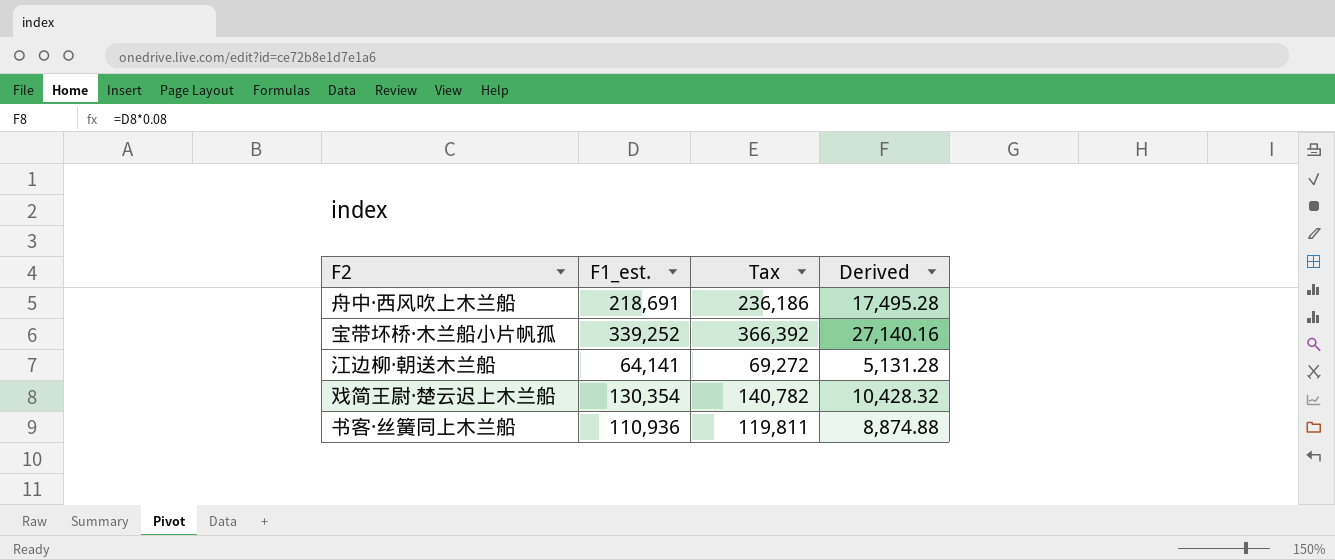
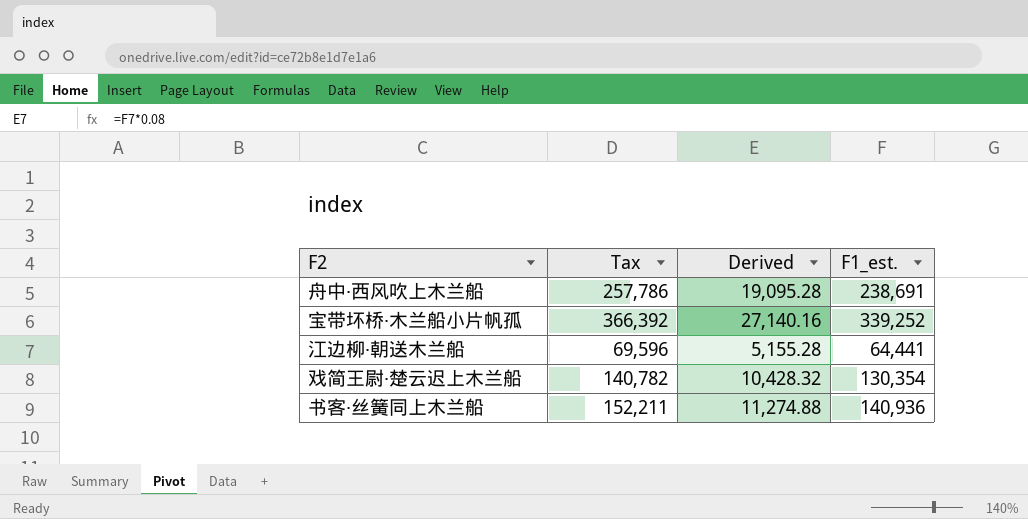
column F1_est. | position: 2 -> 4
舟中·西风吹上木兰船 | Tax: 236,186 -> 257,786
舟中·西风吹上木兰船 | Derived: 17,495.28 -> 19,095.28
舟中·西风吹上木兰船 | F1_est.: 218,691 -> 238,691
江边柳·朝送木兰船 | Tax: 69,272 -> 69,596
江边柳·朝送木兰船 | Derived: 5,131.28 -> 5,155.28
江边柳·朝送木兰船 | F1_est.: 64,141 -> 64,441
书客·丝簧同上木兰船 | Tax: 119,811 -> 152,211
书客·丝簧同上木兰船 | Derived: 8,874.88 -> 11,274.88
书客·丝簧同上木兰船 | F1_est.: 110,936 -> 140,936

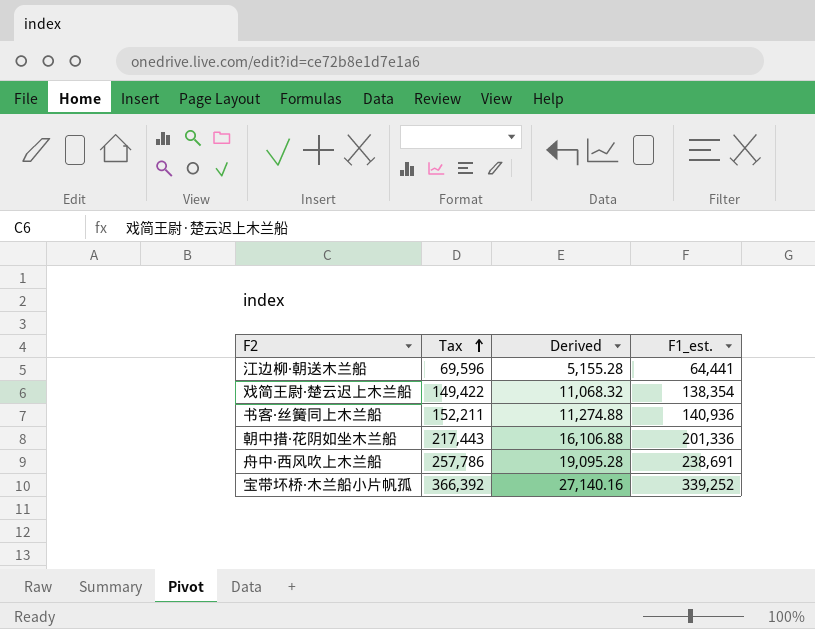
row order: none -> Tax ascending
戏简王尉·楚云迟上木兰船 | Tax: 140,782 -> 149,422
戏简王尉·楚云迟上木兰船 | Derived: 10,428.32 -> 11,068.32
戏简王尉·楚云迟上木兰船 | F1_est.: 130,354 -> 138,354
row 朝中措·花阴如坐木兰船: none -> 217,443 | 16,106.88 | 201,336

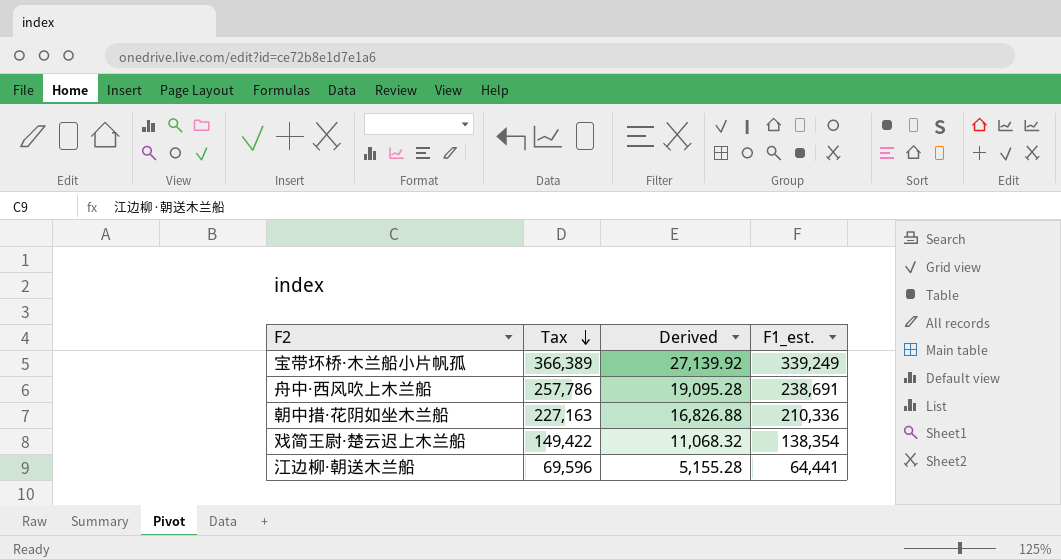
row order: Tax ascending -> Tax descending
row 书客·丝簧同上木兰船: 152,211 | 11,274.88 | 140,936 -> none
宝带坏桥·木兰船小片帆孤 | Tax: 366,392 -> 366,389
宝带坏桥·木兰船小片帆孤 | Derived: 27,140.16 -> 27,139.92
宝带坏桥·木兰船小片帆孤 | F1_est.: 339,252 -> 339,249
朝中措·花阴如坐木兰船 | Tax: 217,443 -> 227,163
朝中措·花阴如坐木兰船 | Derived: 16,106.88 -> 16,826.88
朝中措·花阴如坐木兰船 | F1_est.: 201,336 -> 210,336

